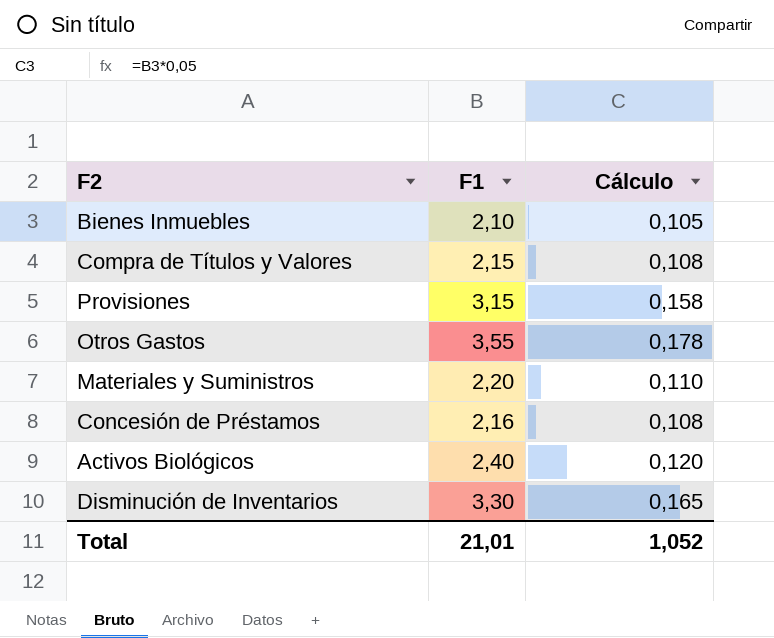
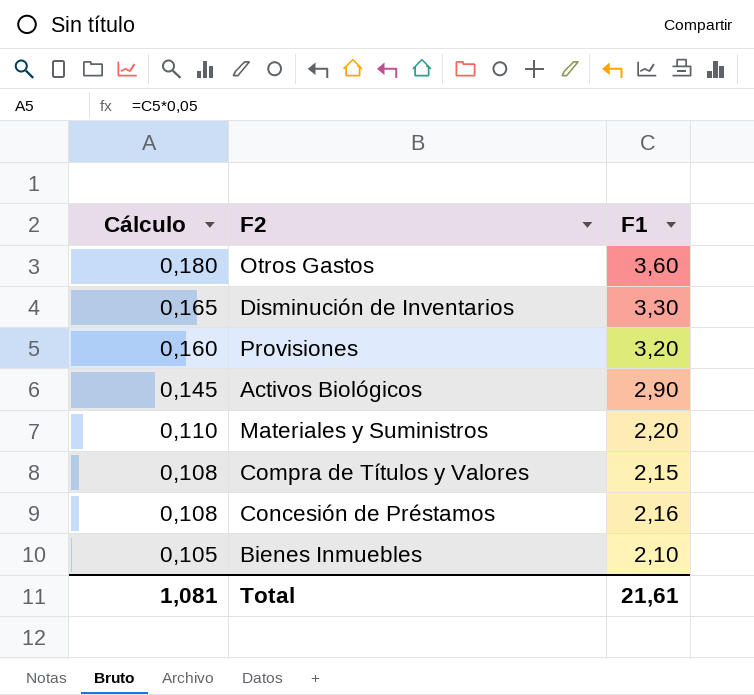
row order: none -> Cálculo descending
column Cálculo | position: 3 -> 1
Otros Gastos | Cálculo: 0,178 -> 0,180
Otros Gastos | F1: 3,55 -> 3,60
Provisiones | Cálculo: 0,158 -> 0,160
Provisiones | F1: 3,15 -> 3,20
Activos Biológicos | Cálculo: 0,120 -> 0,145
Activos Biológicos | F1: 2,40 -> 2,90
Total | Cálculo: 1,052 -> 1,081
Total | F1: 21,01 -> 21,61

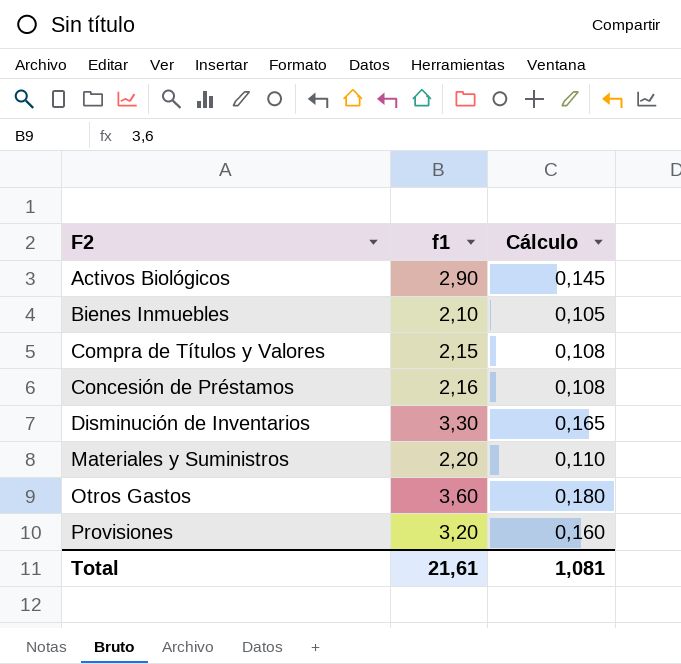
row order: Cálculo descending -> F2 ascending
column name: F1 -> f1
column Cálculo | position: 1 -> 3

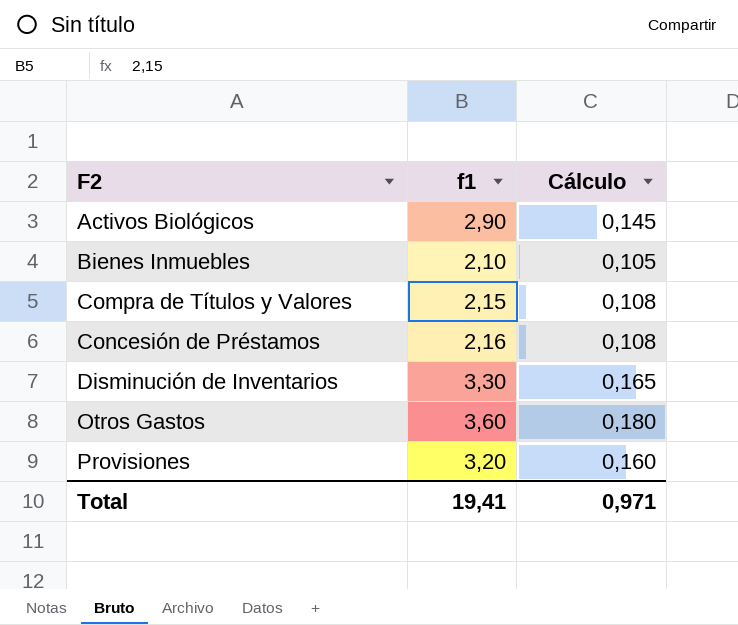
row Materiales y Suministros: 2,20 | 0,110 -> none
Total | f1: 21,61 -> 19,41
Total | Cálculo: 1,081 -> 0,971

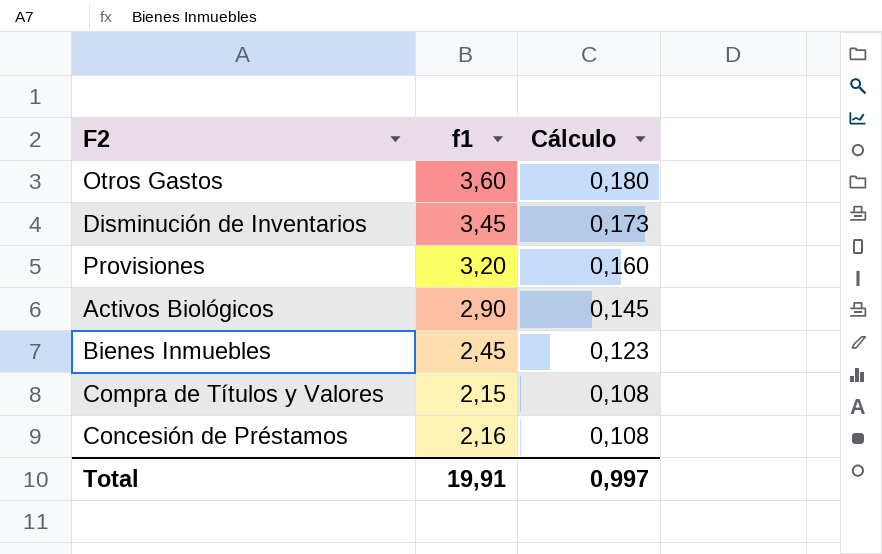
row order: F2 ascending -> Cálculo descending
Disminución de Inventarios | f1: 3,30 -> 3,45
Disminución de Inventarios | Cálculo: 0,165 -> 0,173
Bienes Inmuebles | f1: 2,10 -> 2,45
Bienes Inmuebles | Cálculo: 0,105 -> 0,123
Total | f1: 19,41 -> 19,91
Total | Cálculo: 0,971 -> 0,997

